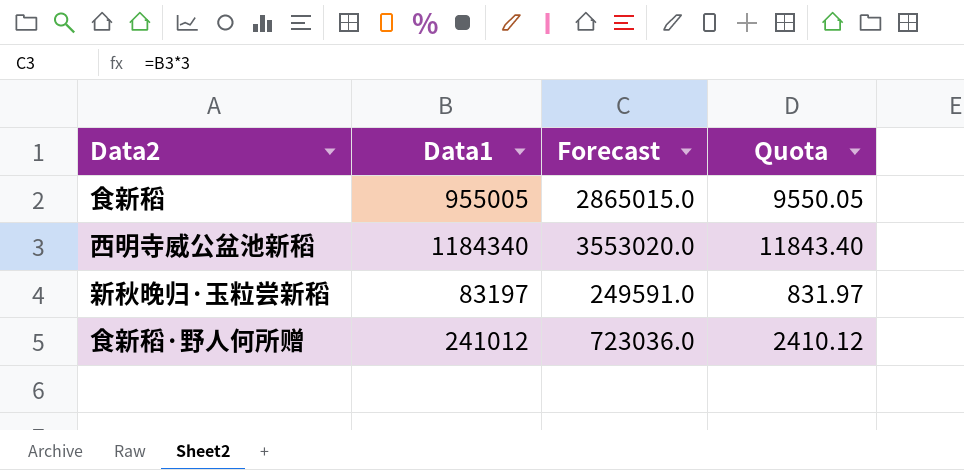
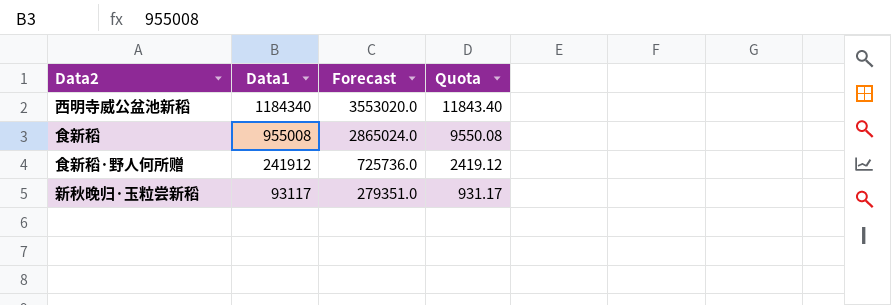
row order: none -> Data1 descending
食新稻 | Data1: 955005 -> 955008
食新稻 | Forecast: 2865015.0 -> 2865024.0
食新稻 | Quota: 9550.05 -> 9550.08
食新稻·野人何所赠 | Data1: 241012 -> 241912
食新稻·野人何所赠 | Forecast: 723036.0 -> 725736.0
食新稻·野人何所赠 | Quota: 2410.12 -> 2419.12
新秋晚归·玉粒尝新稻 | Data1: 83197 -> 93117
新秋晚归·玉粒尝新稻 | Forecast: 249591.0 -> 279351.0
新秋晚归·玉粒尝新稻 | Quota: 831.97 -> 931.17

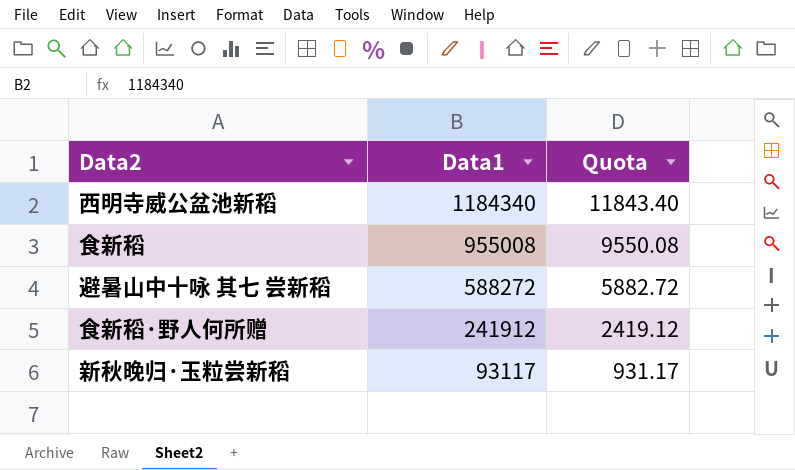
column Forecast | formula: [Data1] * 3 -> none
row 避暑山中十咏 其七 尝新稻: none -> 588272 | 5882.72

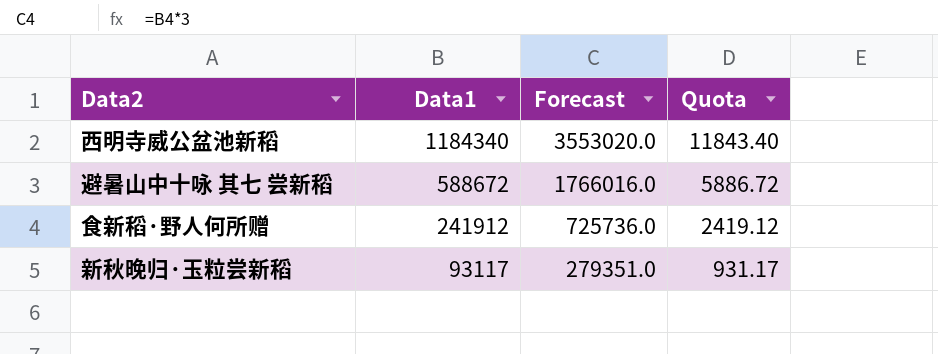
column Forecast | formula: none -> [Data1] * 3
row 食新稻: 955008 | 9550.08 -> none
避暑山中十咏 其七 尝新稻 | Data1: 588272 -> 588672
避暑山中十咏 其七 尝新稻 | Quota: 5882.72 -> 5886.72

